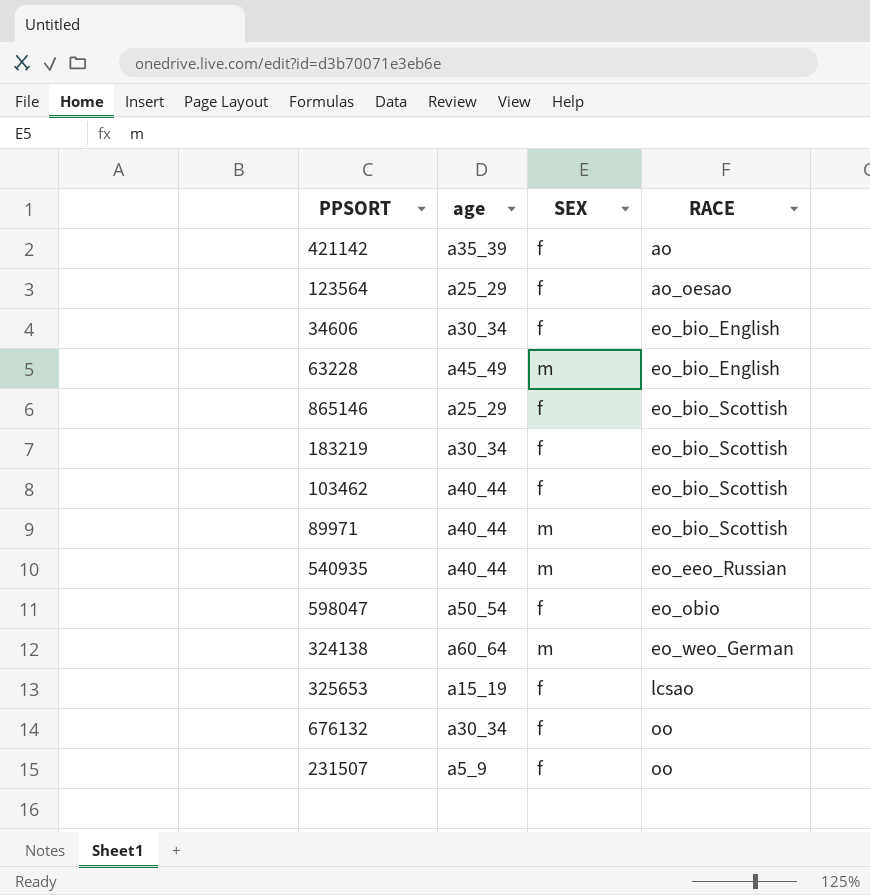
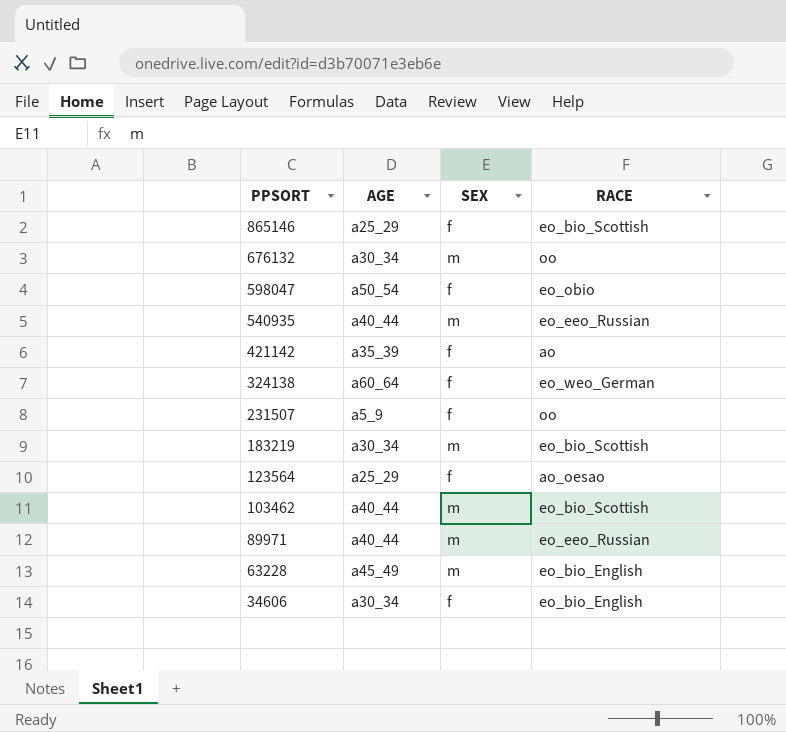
row order: RACE ascending -> PPSORT descending
column name: age -> AGE
row 325653: a15_19 | f | lcsao -> none
676132 | SEX: f -> m
324138 | SEX: m -> f
183219 | SEX: f -> m
103462 | SEX: f -> m
89971 | RACE: eo_bio_Scottish -> eo_eeo_Russian

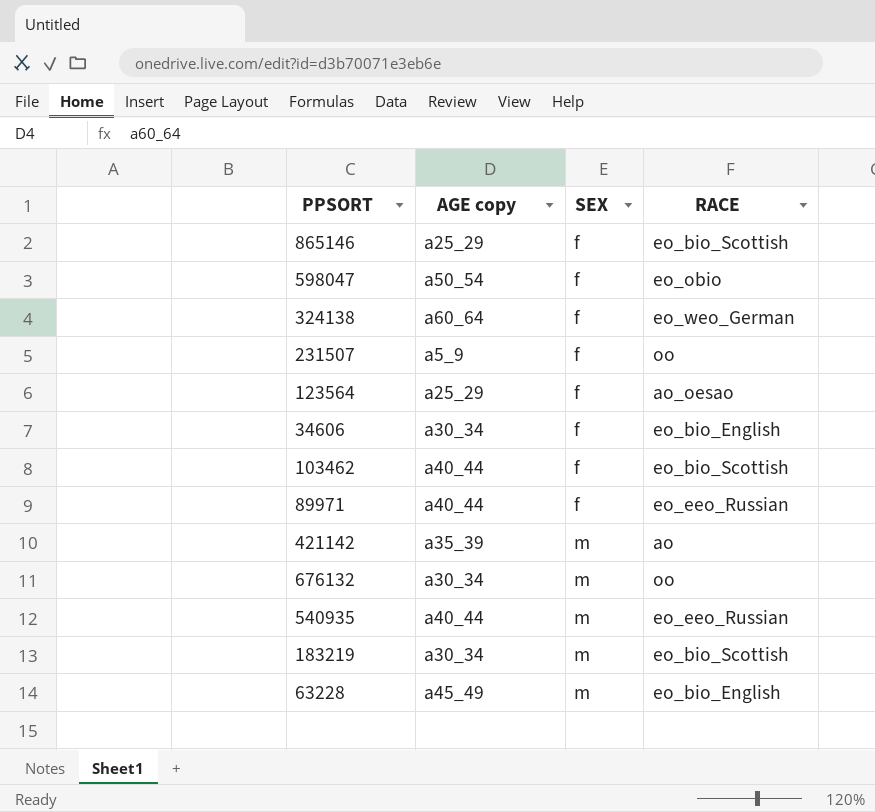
row order: PPSORT descending -> SEX ascending
column name: AGE -> AGE copy
103462 | SEX: m -> f
89971 | SEX: m -> f
421142 | SEX: f -> m

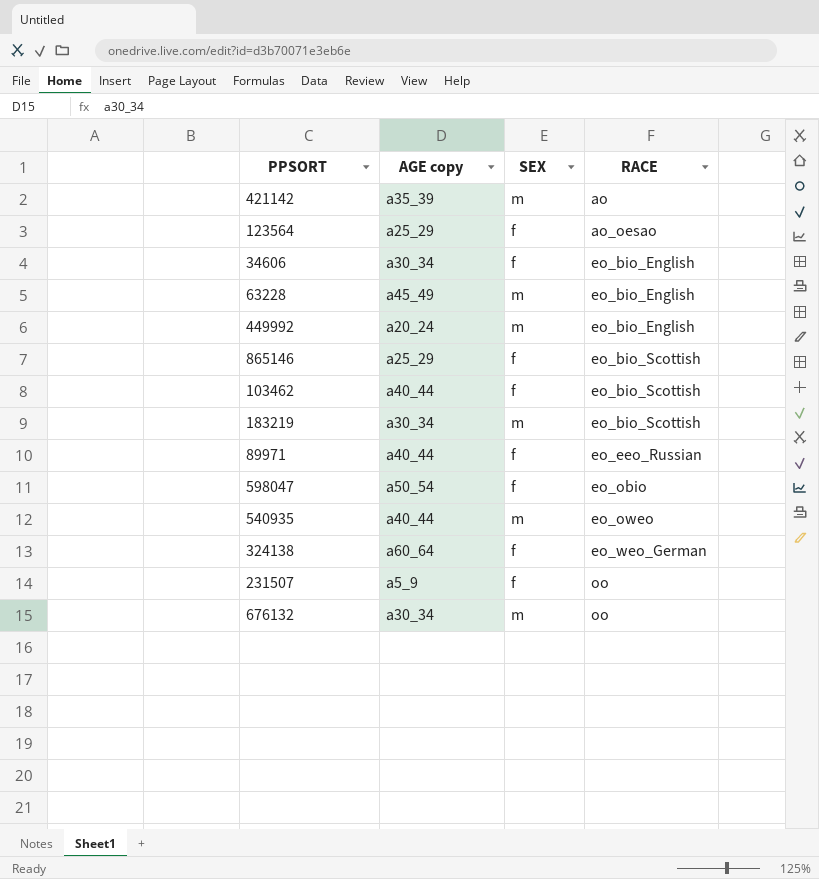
row order: SEX ascending -> RACE ascending
row 449992: none -> a20_24 | m | eo_bio_English
540935 | RACE: eo_eeo_Russian -> eo_oweo

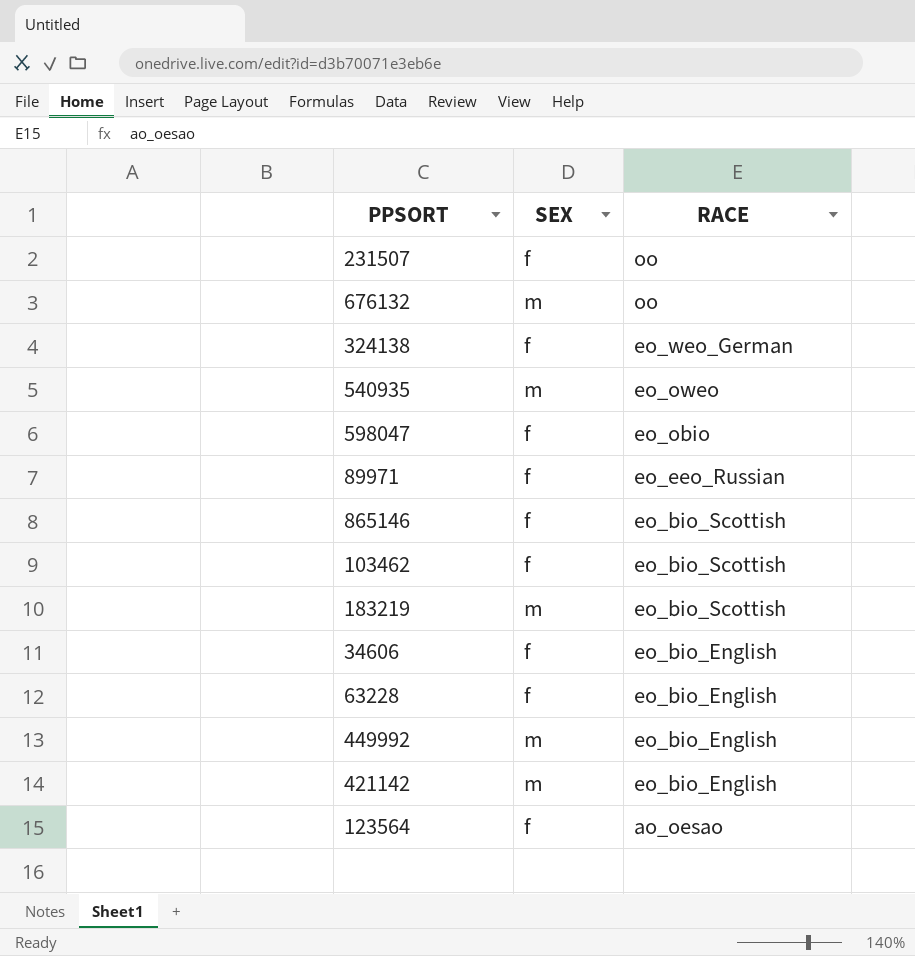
row order: RACE ascending -> RACE descending
column AGE copy | position: 2 -> none
63228 | SEX: m -> f
421142 | RACE: ao -> eo_bio_English

